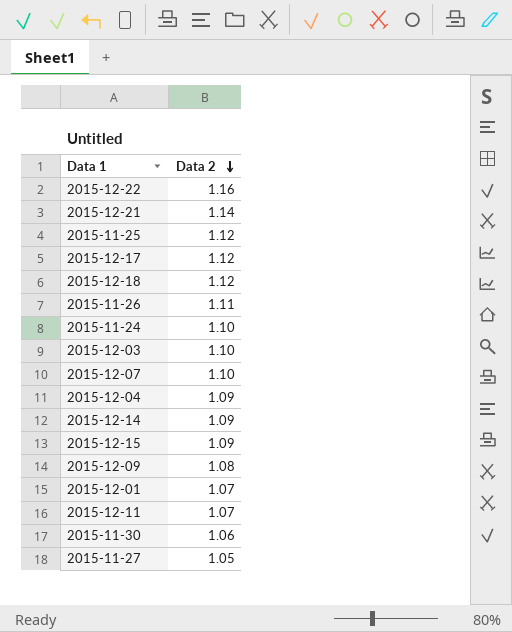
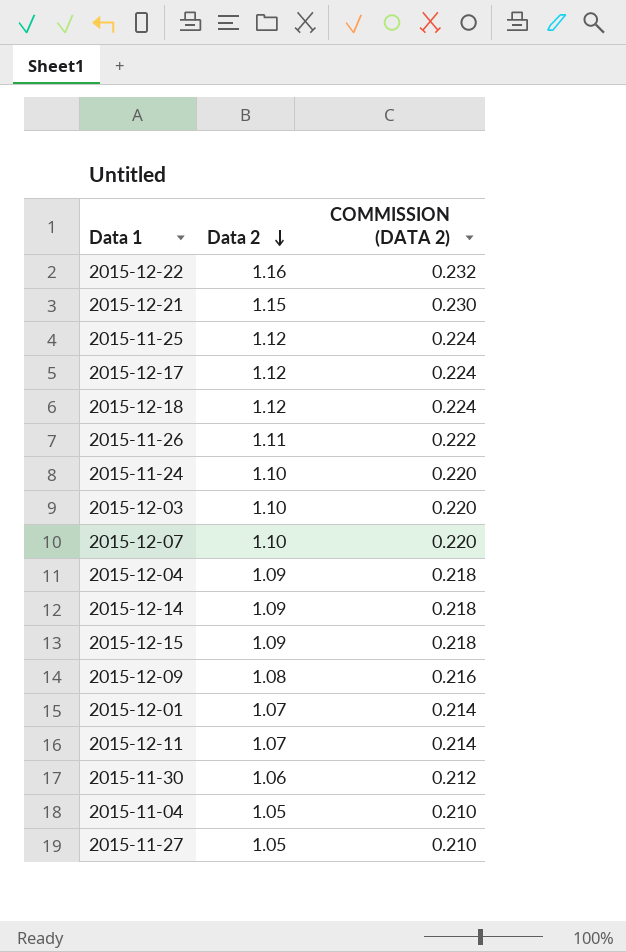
column COMMISSION (DATA 2) | formula: none -> [Data 2] * 0.2
2015-12-21 | Data 2: 1.14 -> 1.15
row 2015-11-04: none -> 1.05 | 0.210

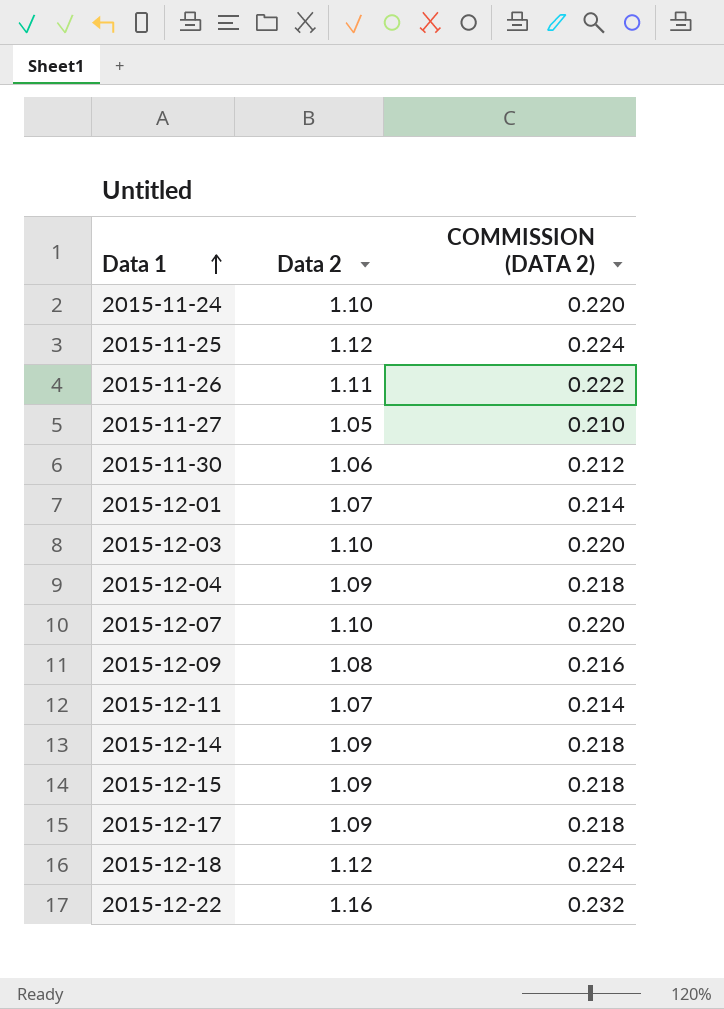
row order: Data 2 descending -> Data 1 ascending
row 2015-12-21: 1.15 | 0.230 -> none
row 2015-11-04: 1.05 | 0.210 -> none
2015-12-17 | Data 2: 1.12 -> 1.09
2015-12-17 | COMMISSION (DATA 2): 0.224 -> 0.218

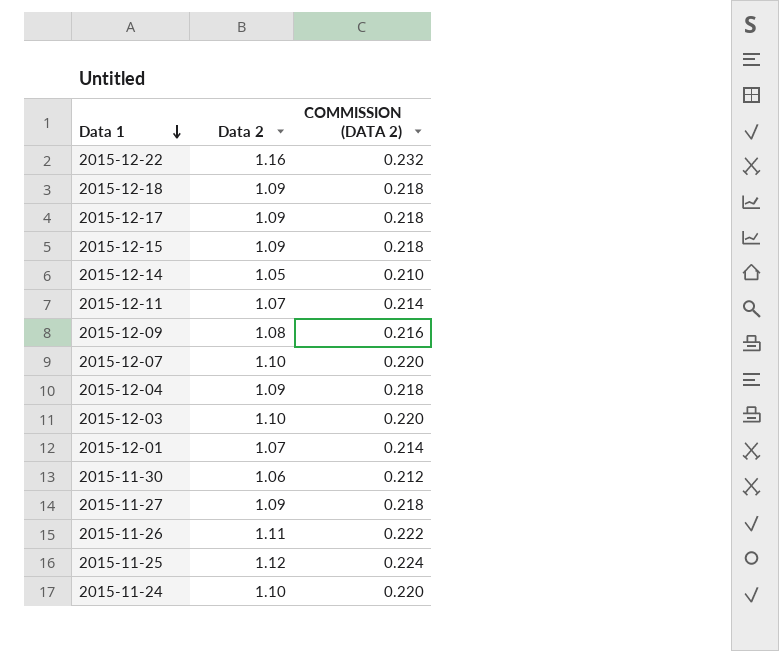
row order: Data 1 ascending -> Data 1 descending
2015-12-18 | Data 2: 1.12 -> 1.09
2015-12-18 | COMMISSION (DATA 2): 0.224 -> 0.218
2015-12-14 | Data 2: 1.09 -> 1.05
2015-12-14 | COMMISSION (DATA 2): 0.218 -> 0.210
2015-11-27 | Data 2: 1.05 -> 1.09
2015-11-27 | COMMISSION (DATA 2): 0.210 -> 0.218

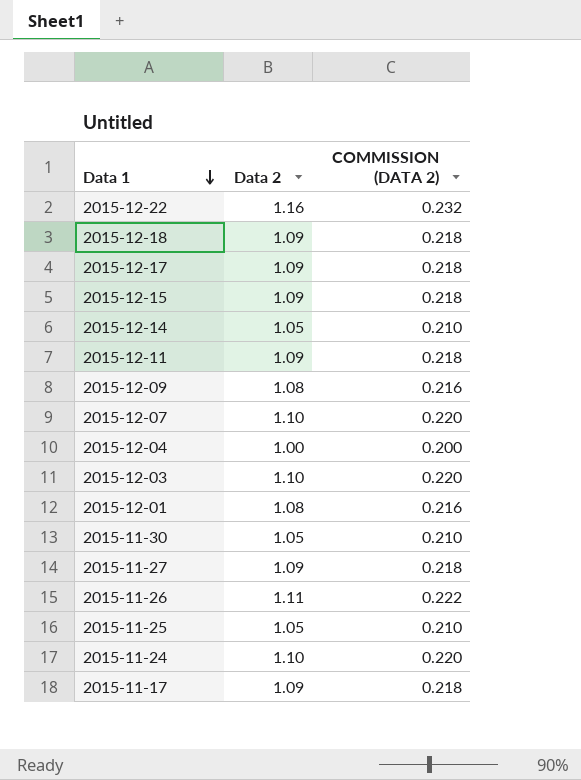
2015-12-11 | Data 2: 1.07 -> 1.09
2015-12-11 | COMMISSION (DATA 2): 0.214 -> 0.218
2015-12-04 | Data 2: 1.09 -> 1.00
2015-12-04 | COMMISSION (DATA 2): 0.218 -> 0.200
2015-12-01 | Data 2: 1.07 -> 1.08
2015-12-01 | COMMISSION (DATA 2): 0.214 -> 0.216
2015-11-30 | Data 2: 1.06 -> 1.05
2015-11-30 | COMMISSION (DATA 2): 0.212 -> 0.210
2015-11-25 | Data 2: 1.12 -> 1.05
2015-11-25 | COMMISSION (DATA 2): 0.224 -> 0.210
row 2015-11-17: none -> 1.09 | 0.218

